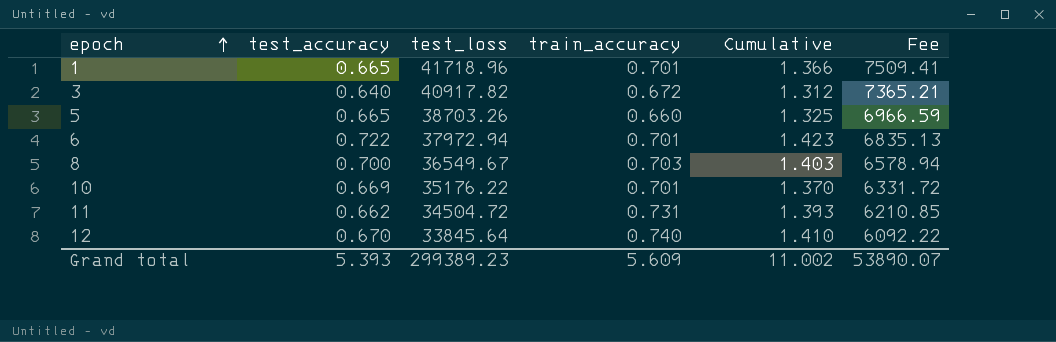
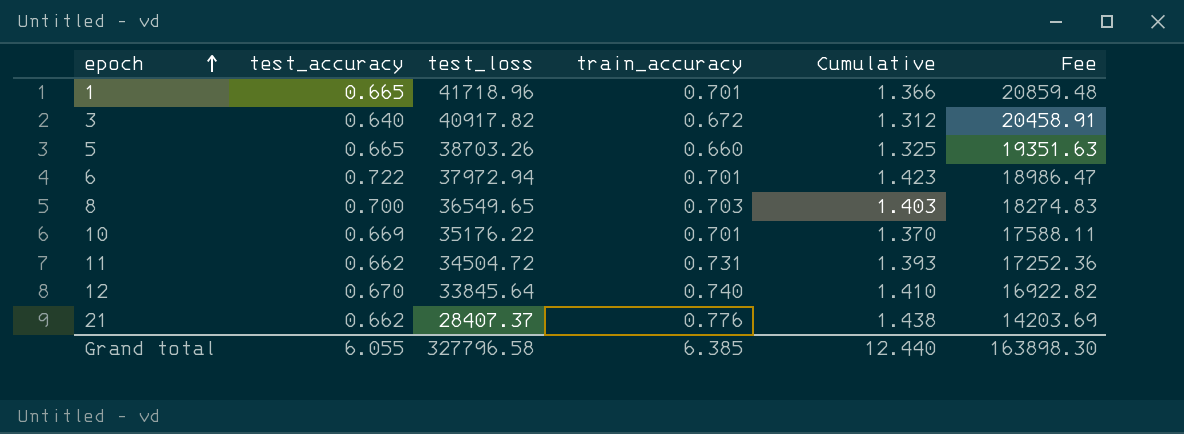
column Fee | formula: [test_loss] * 0.18 -> [test_loss] * 0.5
8 | test_loss: 36549.67 -> 36549.65
row 21: none -> 0.662 | 28407.37 | 0.776 | 1.438 | 14203.69
Grand total | test_accuracy: 5.393 -> 6.055
Grand total | test_loss: 299389.23 -> 327796.58
Grand total | train_accuracy: 5.609 -> 6.385
Grand total | Cumulative: 11.002 -> 12.440
Grand total | Fee: 53890.07 -> 163898.30

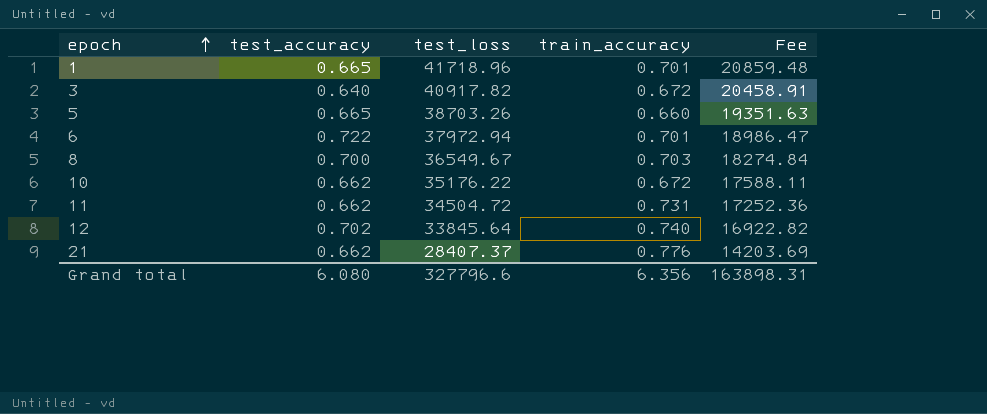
column Cumulative | formula: [test_accuracy] + [train_accuracy] -> none
8 | test_loss: 36549.65 -> 36549.67
8 | Fee: 18274.83 -> 18274.84
10 | test_accuracy: 0.669 -> 0.662
10 | train_accuracy: 0.701 -> 0.672
12 | test_accuracy: 0.670 -> 0.702
Grand total | test_accuracy: 6.055 -> 6.080
Grand total | test_loss: 327796.58 -> 327796.6
Grand total | train_accuracy: 6.385 -> 6.356
Grand total | Fee: 163898.30 -> 163898.31

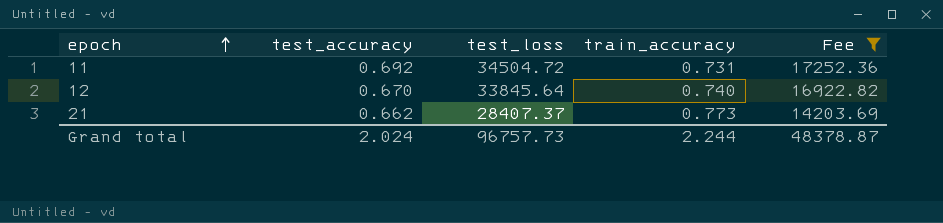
filter: none -> Fee <= 17252.36
11 | test_accuracy: 0.662 -> 0.692
12 | test_accuracy: 0.702 -> 0.670
21 | train_accuracy: 0.776 -> 0.773
Grand total | test_accuracy: 6.080 -> 2.024
Grand total | test_loss: 327796.6 -> 96757.73
Grand total | train_accuracy: 6.356 -> 2.244
Grand total | Fee: 163898.31 -> 48378.87

